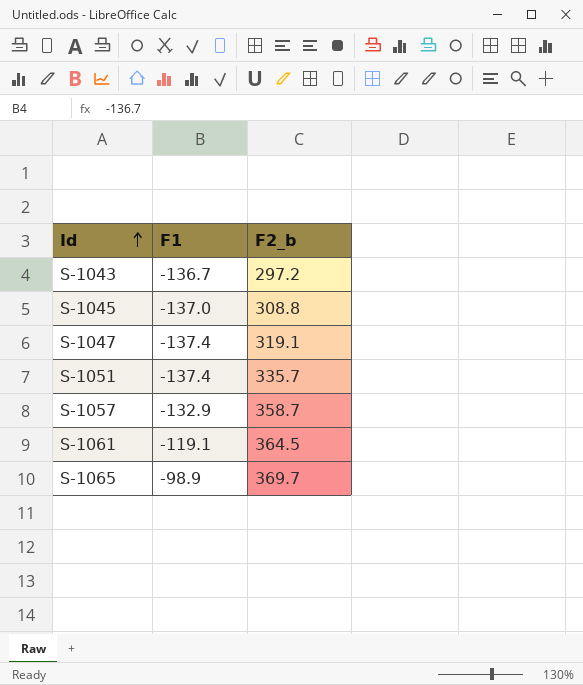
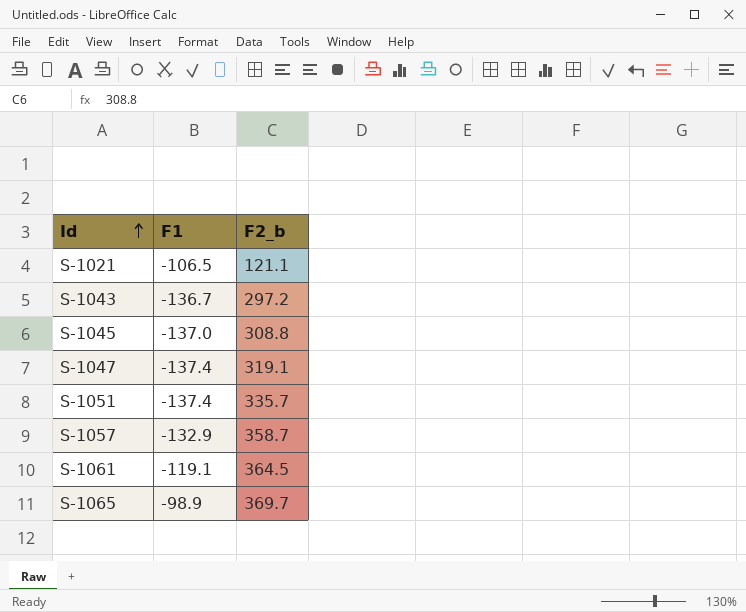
row S-1021: none -> -106.5 | 121.1

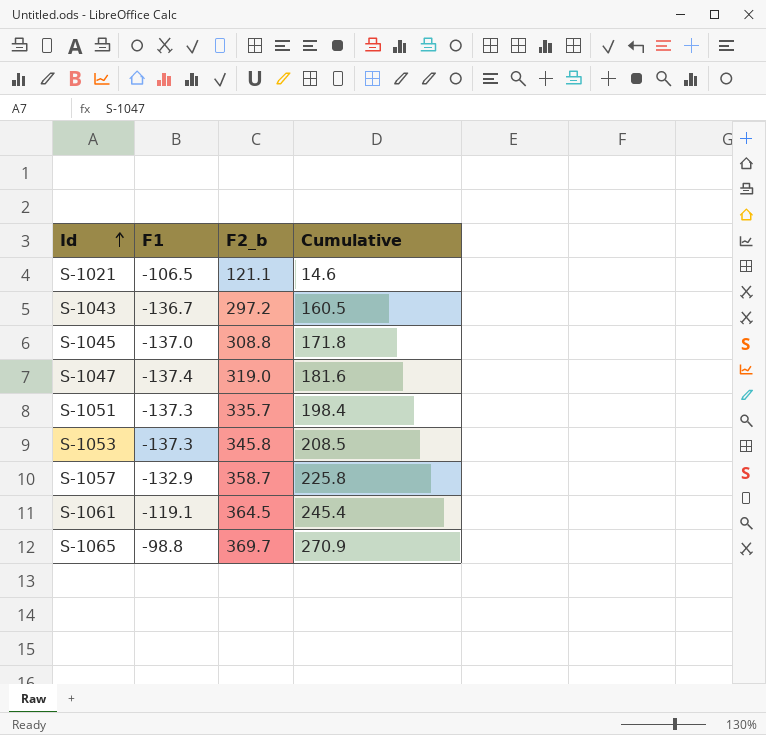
column Cumulative | formula: none -> [F1] + [F2_b]
S-1047 | F2_b: 319.1 -> 319.0
S-1051 | F1: -137.4 -> -137.3
row S-1053: none -> -137.3 | 345.8 | 208.5
S-1065 | F1: -98.9 -> -98.8

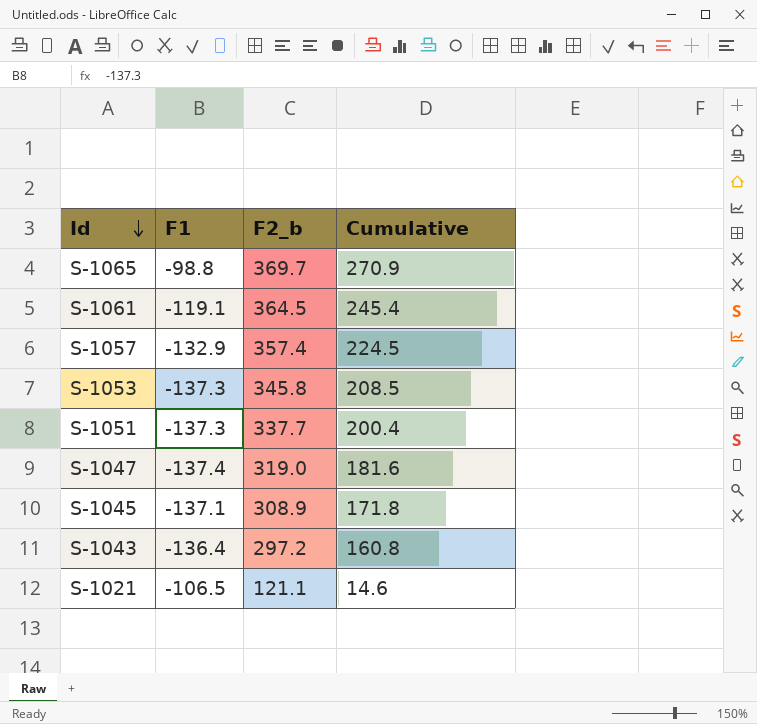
row order: Id ascending -> Id descending
S-1057 | F2_b: 358.7 -> 357.4
S-1057 | Cumulative: 225.8 -> 224.5
S-1051 | F2_b: 335.7 -> 337.7
S-1051 | Cumulative: 198.4 -> 200.4
S-1045 | F1: -137.0 -> -137.1
S-1045 | F2_b: 308.8 -> 308.9
S-1043 | F1: -136.7 -> -136.4
S-1043 | Cumulative: 160.5 -> 160.8

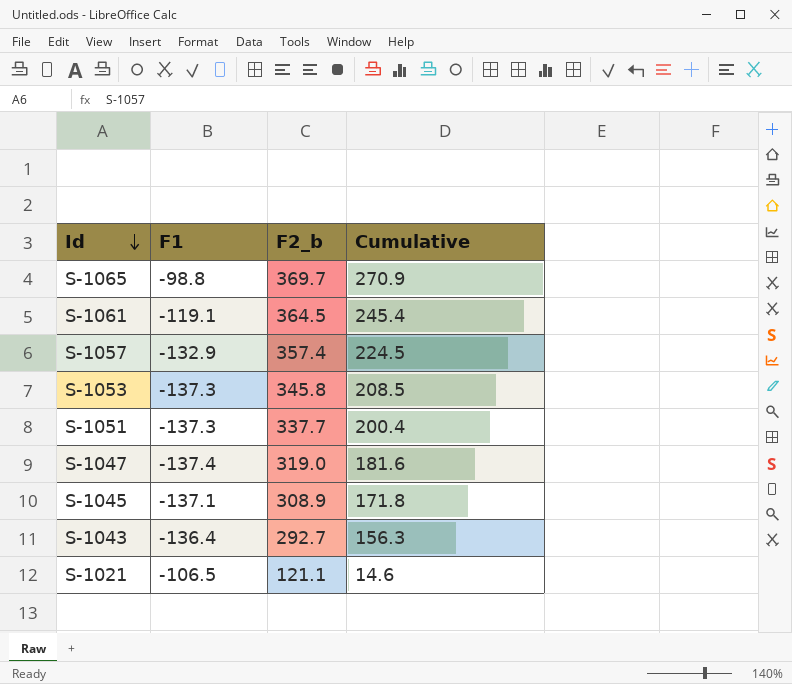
S-1043 | F2_b: 297.2 -> 292.7
S-1043 | Cumulative: 160.8 -> 156.3

